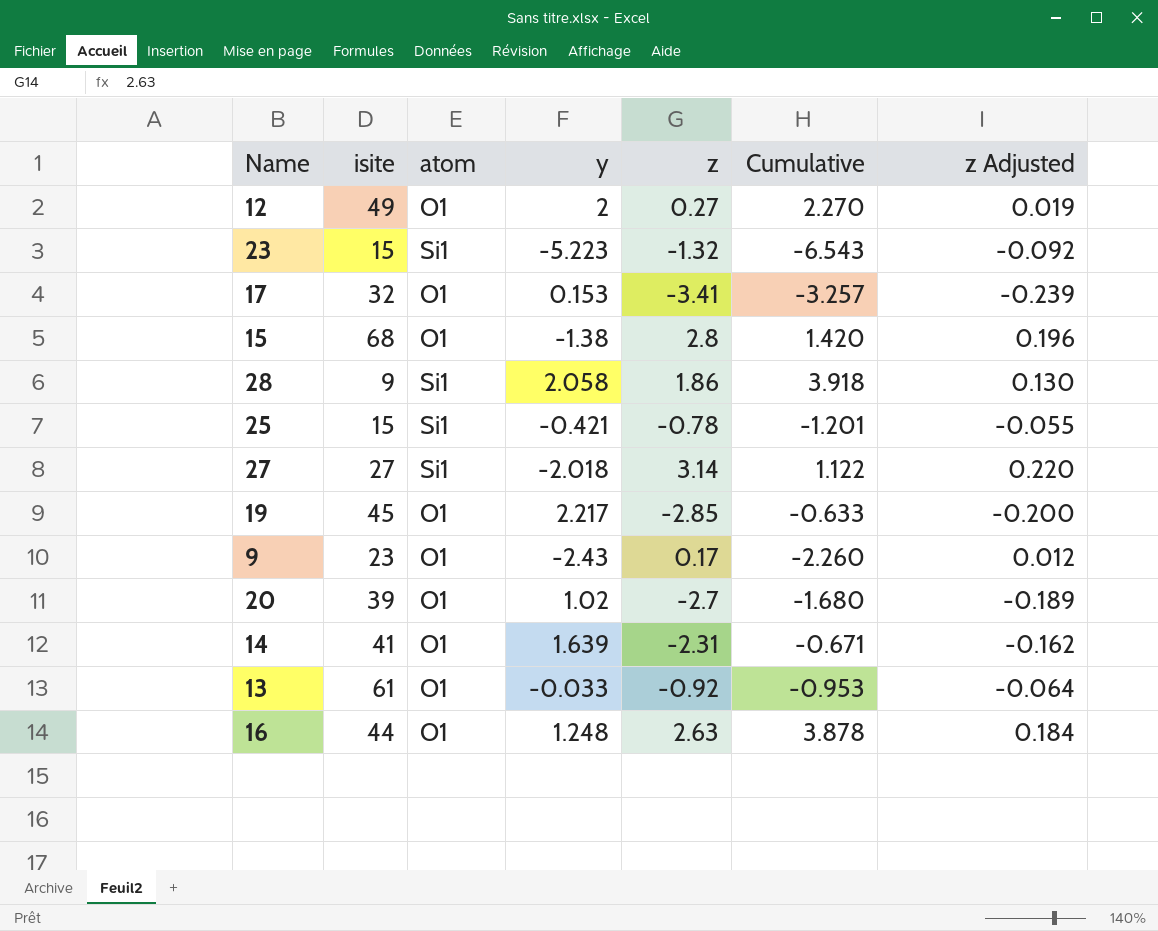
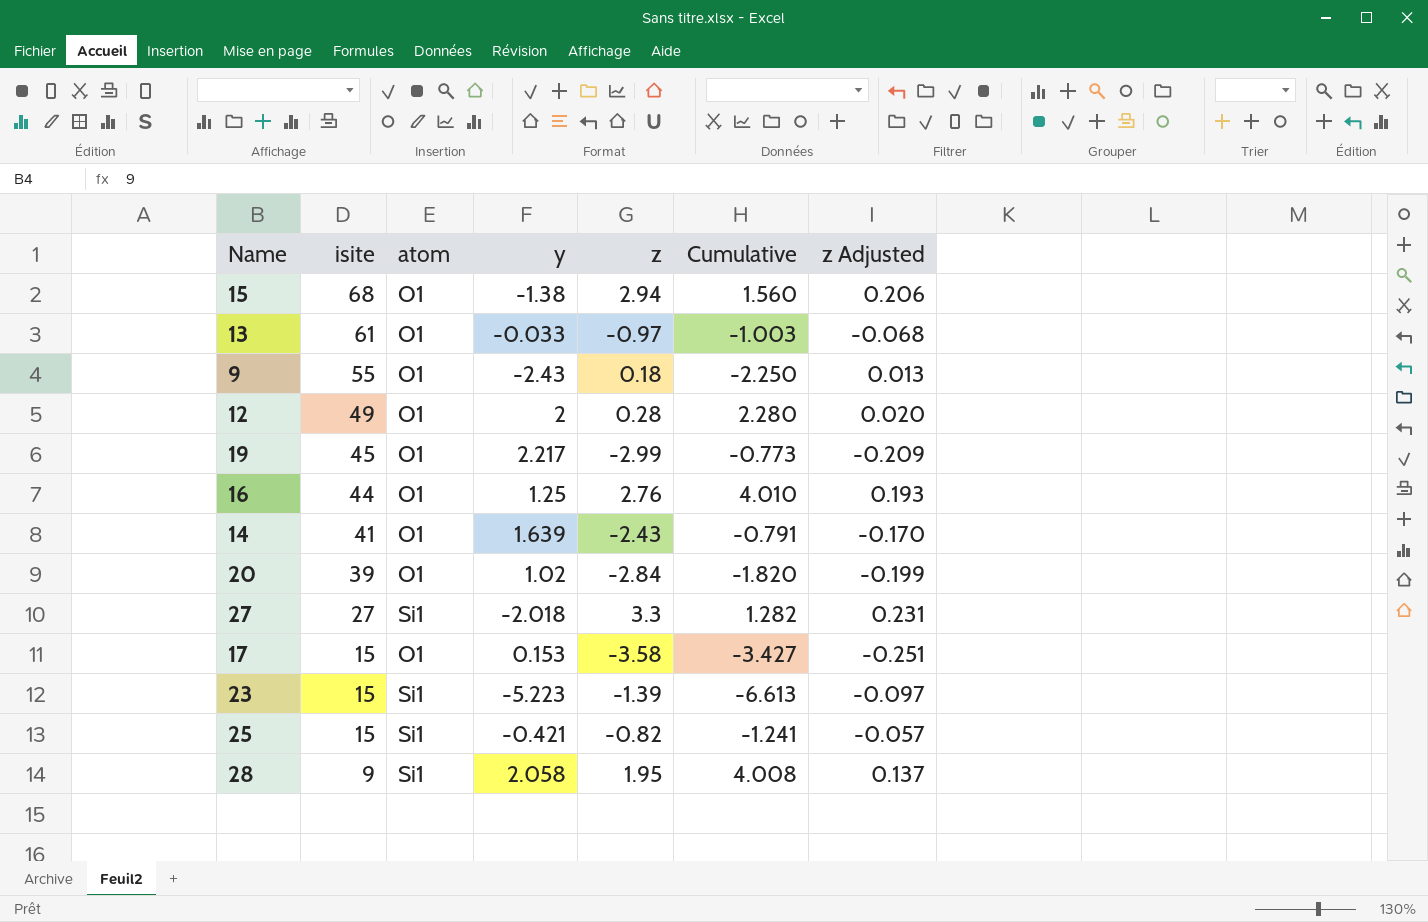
row order: none -> isite descending
15 | z: 2.8 -> 2.94
15 | Cumulative: 1.420 -> 1.560
15 | z Adjusted: 0.196 -> 0.206
13 | z: -0.92 -> -0.97
13 | Cumulative: -0.953 -> -1.003
13 | z Adjusted: -0.064 -> -0.068
9 | isite: 23 -> 55
9 | z: 0.17 -> 0.18
9 | Cumulative: -2.260 -> -2.250
9 | z Adjusted: 0.012 -> 0.013
12 | z: 0.27 -> 0.28
12 | Cumulative: 2.270 -> 2.280
12 | z Adjusted: 0.019 -> 0.020
19 | z: -2.85 -> -2.99
19 | Cumulative: -0.633 -> -0.773
19 | z Adjusted: -0.200 -> -0.209
16 | y: 1.248 -> 1.25
16 | z: 2.63 -> 2.76
16 | Cumulative: 3.878 -> 4.010
16 | z Adjusted: 0.184 -> 0.193
14 | z: -2.31 -> -2.43
14 | Cumulative: -0.671 -> -0.791
14 | z Adjusted: -0.162 -> -0.170
20 | z: -2.7 -> -2.84
20 | Cumulative: -1.680 -> -1.820
20 | z Adjusted: -0.189 -> -0.199
27 | z: 3.14 -> 3.3
27 | Cumulative: 1.122 -> 1.282
27 | z Adjusted: 0.220 -> 0.231
17 | isite: 32 -> 15
17 | z: -3.41 -> -3.58
17 | Cumulative: -3.257 -> -3.427
17 | z Adjusted: -0.239 -> -0.251
23 | z: -1.32 -> -1.39
23 | Cumulative: -6.543 -> -6.613
23 | z Adjusted: -0.092 -> -0.097
25 | z: -0.78 -> -0.82
25 | Cumulative: -1.201 -> -1.241
25 | z Adjusted: -0.055 -> -0.057
28 | z: 1.86 -> 1.95
28 | Cumulative: 3.918 -> 4.008
28 | z Adjusted: 0.130 -> 0.137

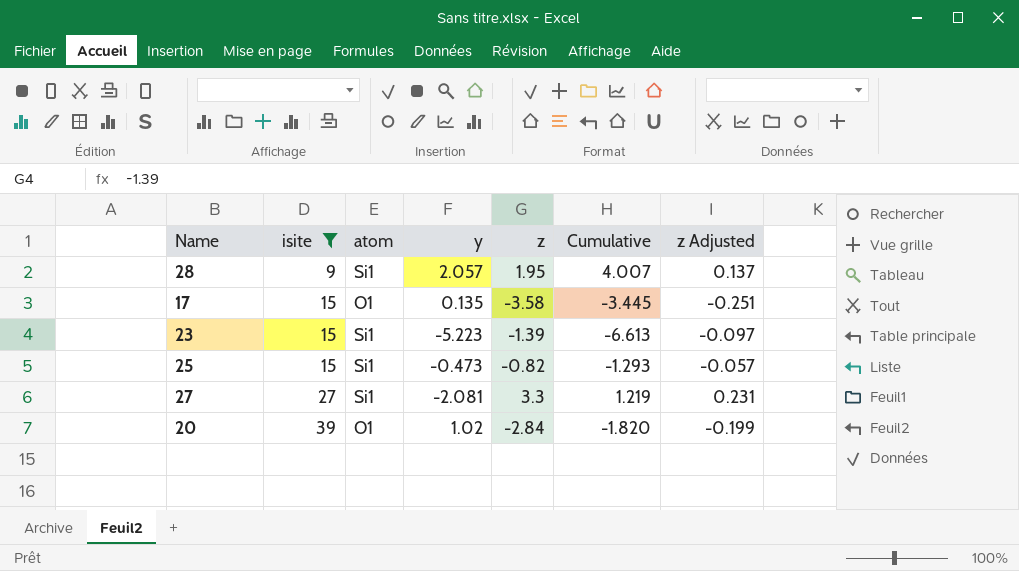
filter: none -> isite <= 39
row order: isite descending -> isite ascending
28 | y: 2.058 -> 2.057
28 | Cumulative: 4.008 -> 4.007
17 | y: 0.153 -> 0.135
17 | Cumulative: -3.427 -> -3.445
25 | y: -0.421 -> -0.473
25 | Cumulative: -1.241 -> -1.293
27 | y: -2.018 -> -2.081
27 | Cumulative: 1.282 -> 1.219

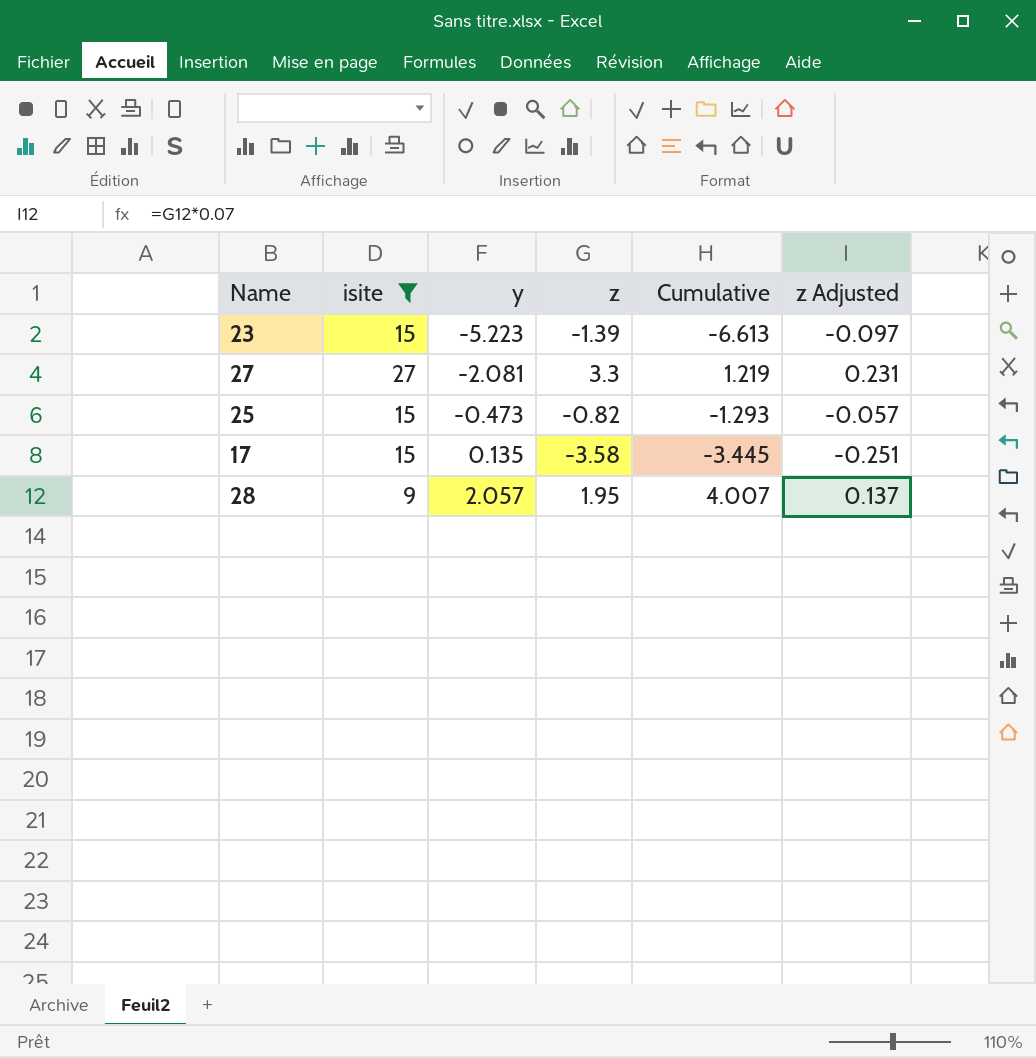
row order: isite ascending -> y ascending
column atom | position: 3 -> none
row 20: 39 | O1 | 1.02 | -2.84 | -1.820 | -0.199 -> none

